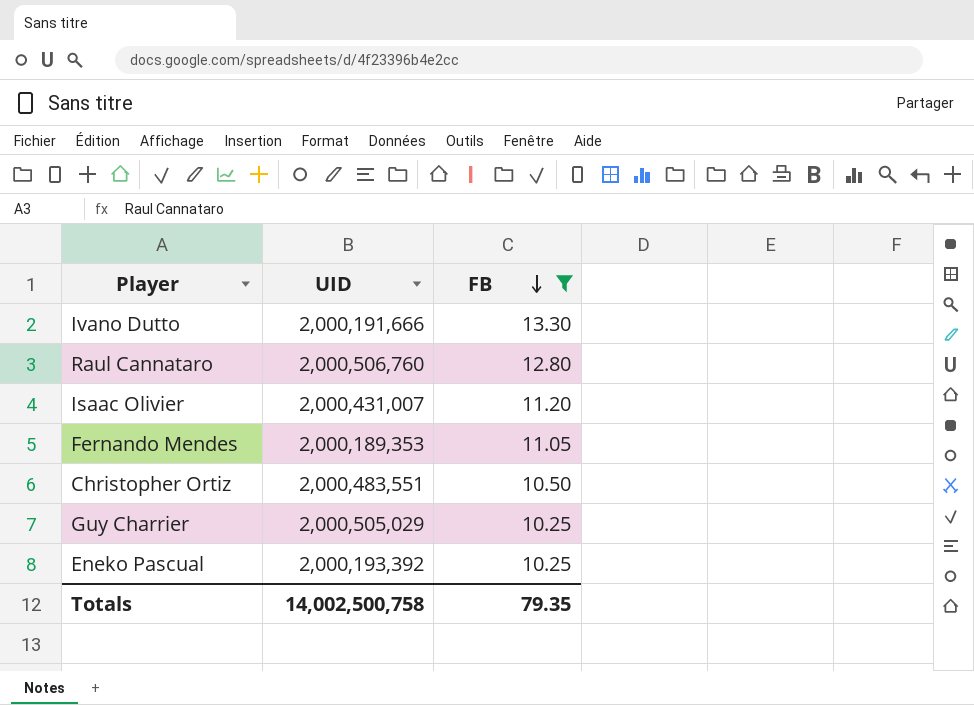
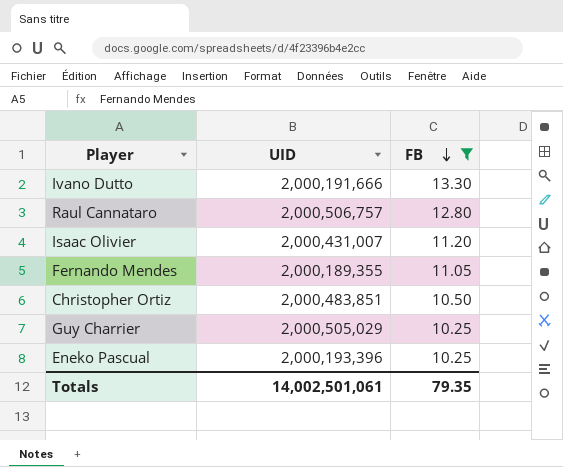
Raul Cannataro | UID: 2,000,506,760 -> 2,000,506,757
Fernando Mendes | UID: 2,000,189,353 -> 2,000,189,355
Christopher Ortiz | UID: 2,000,483,551 -> 2,000,483,851
Eneko Pascual | UID: 2,000,193,392 -> 2,000,193,396
Totals | UID: 14,002,500,758 -> 14,002,501,061

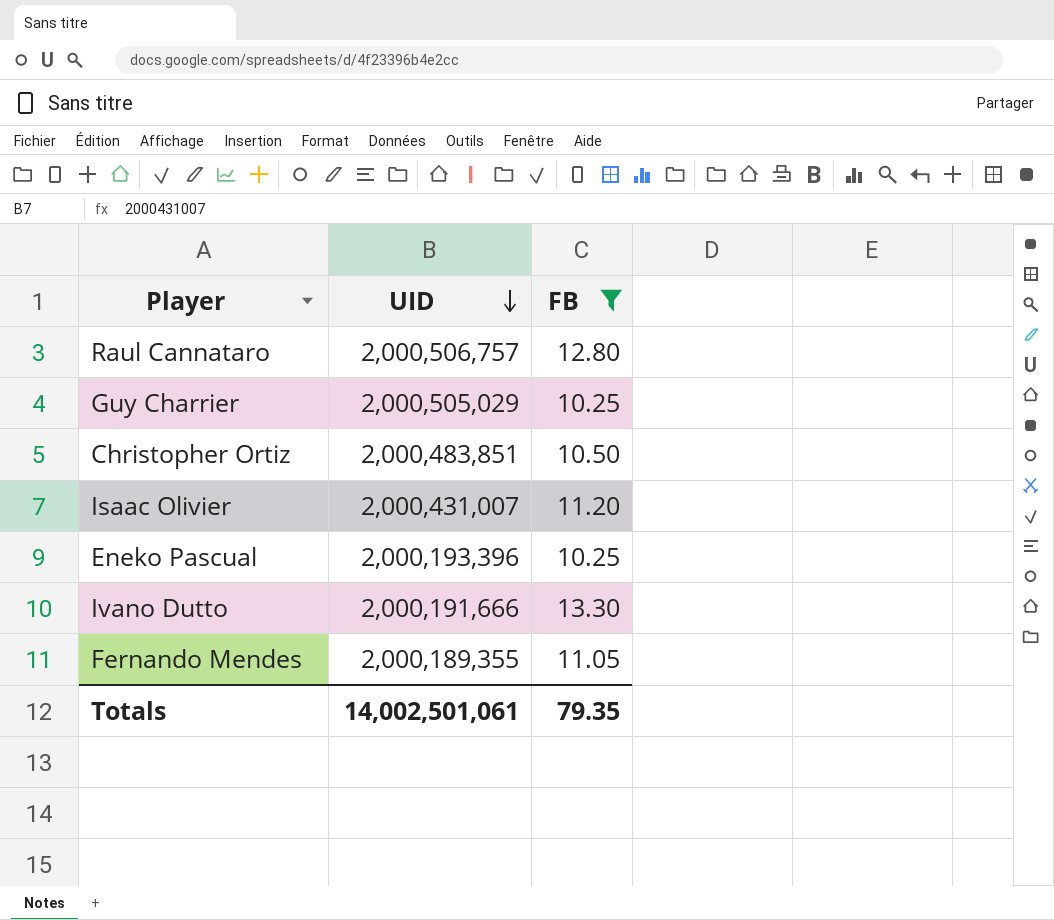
row order: FB descending -> UID descending

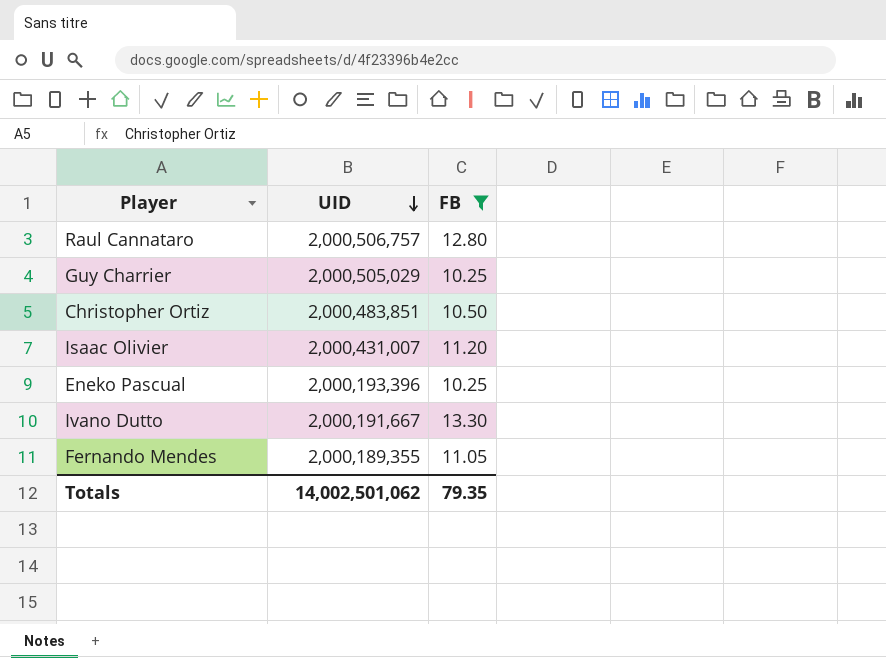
Ivano Dutto | UID: 2,000,191,666 -> 2,000,191,667
Totals | UID: 14,002,501,061 -> 14,002,501,062

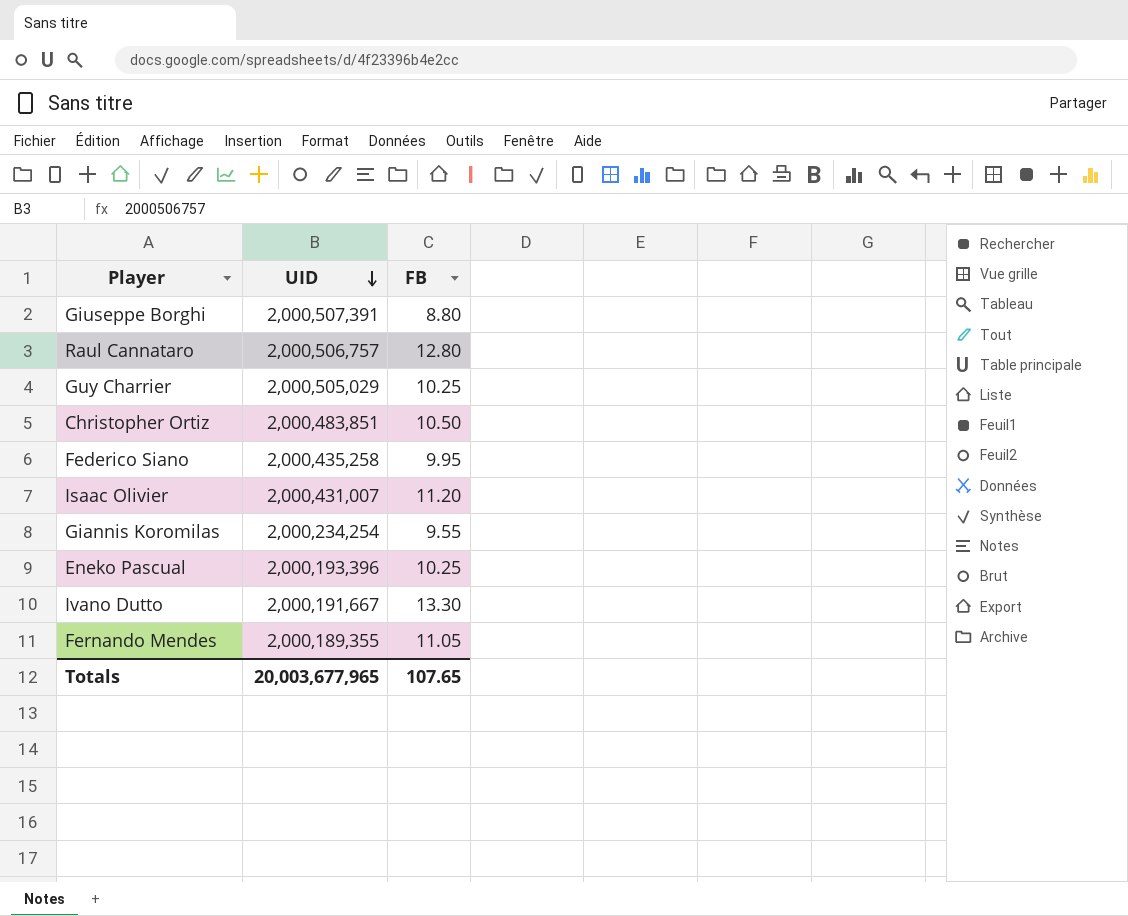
filter: FB >= 10.25 -> none
Totals | UID: 14,002,501,062 -> 20,003,677,965
Totals | FB: 79.35 -> 107.65

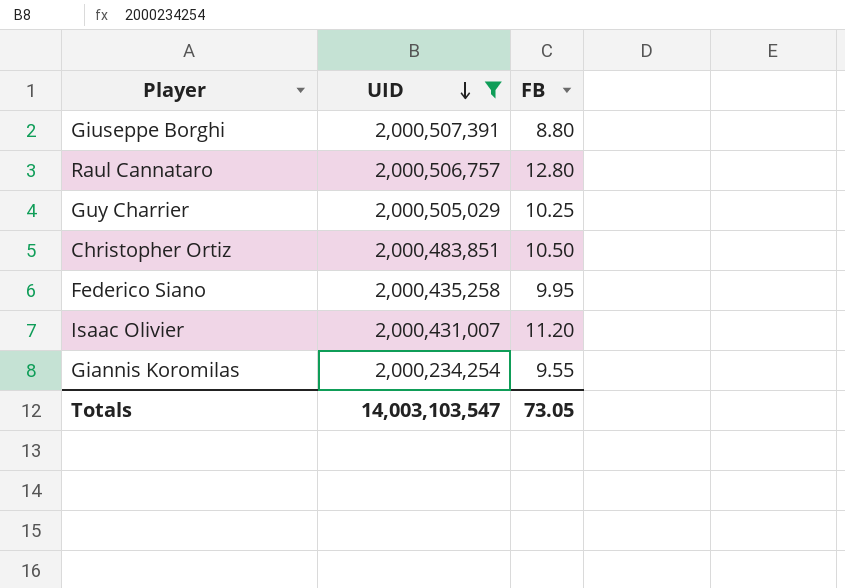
filter: none -> UID >= 2,000,234,254
Totals | UID: 20,003,677,965 -> 14,003,103,547
Totals | FB: 107.65 -> 73.05

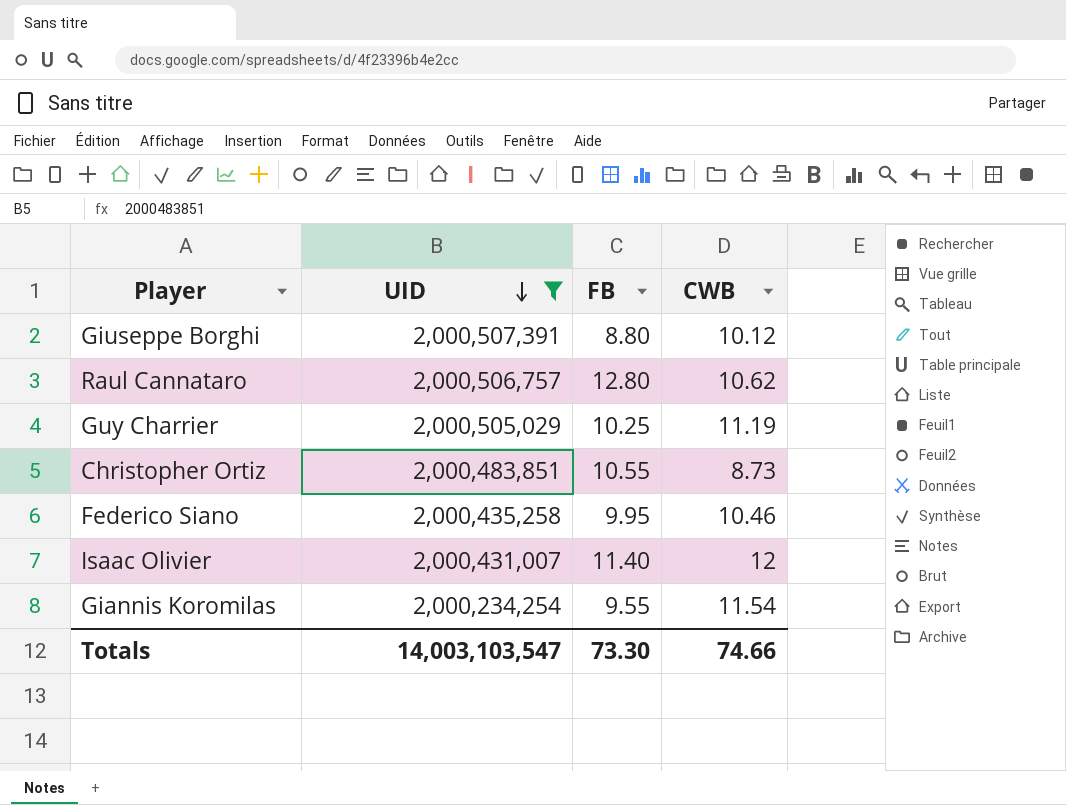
column CWB | position: none -> 4
Christopher Ortiz | FB: 10.50 -> 10.55
Isaac Olivier | FB: 11.20 -> 11.40
Totals | FB: 73.05 -> 73.30

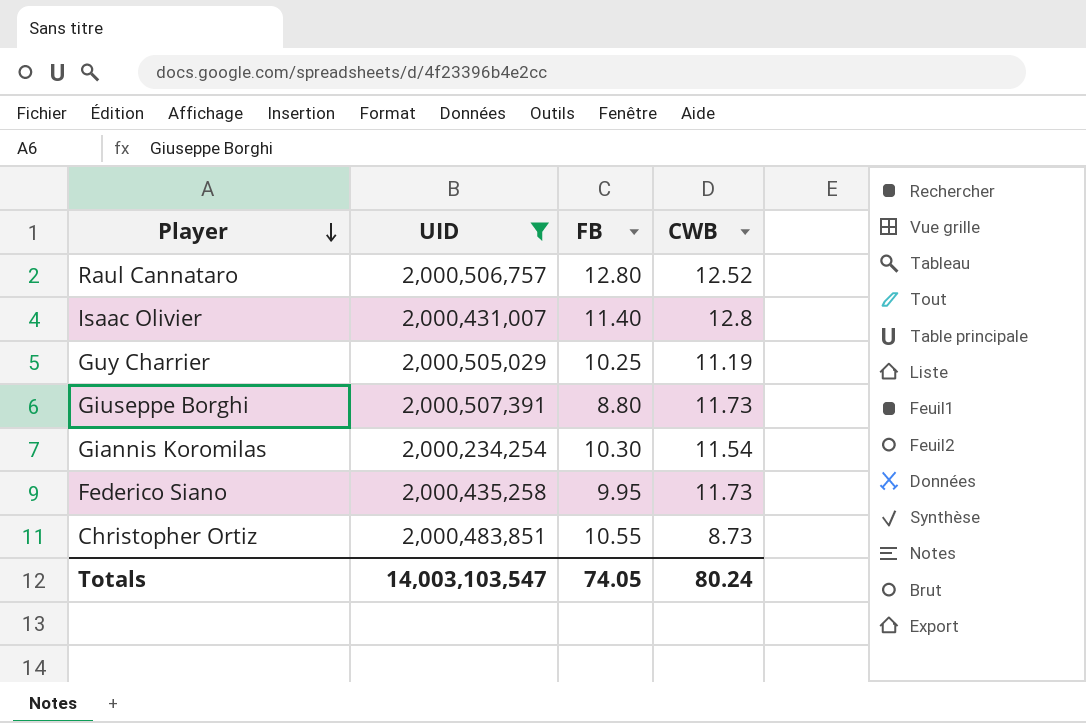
row order: UID descending -> Player descending
Raul Cannataro | CWB: 10.62 -> 12.52
Isaac Olivier | CWB: 12 -> 12.8
Giuseppe Borghi | CWB: 10.12 -> 11.73
Giannis Koromilas | FB: 9.55 -> 10.30
Federico Siano | CWB: 10.46 -> 11.73
Totals | FB: 73.30 -> 74.05
Totals | CWB: 74.66 -> 80.24

